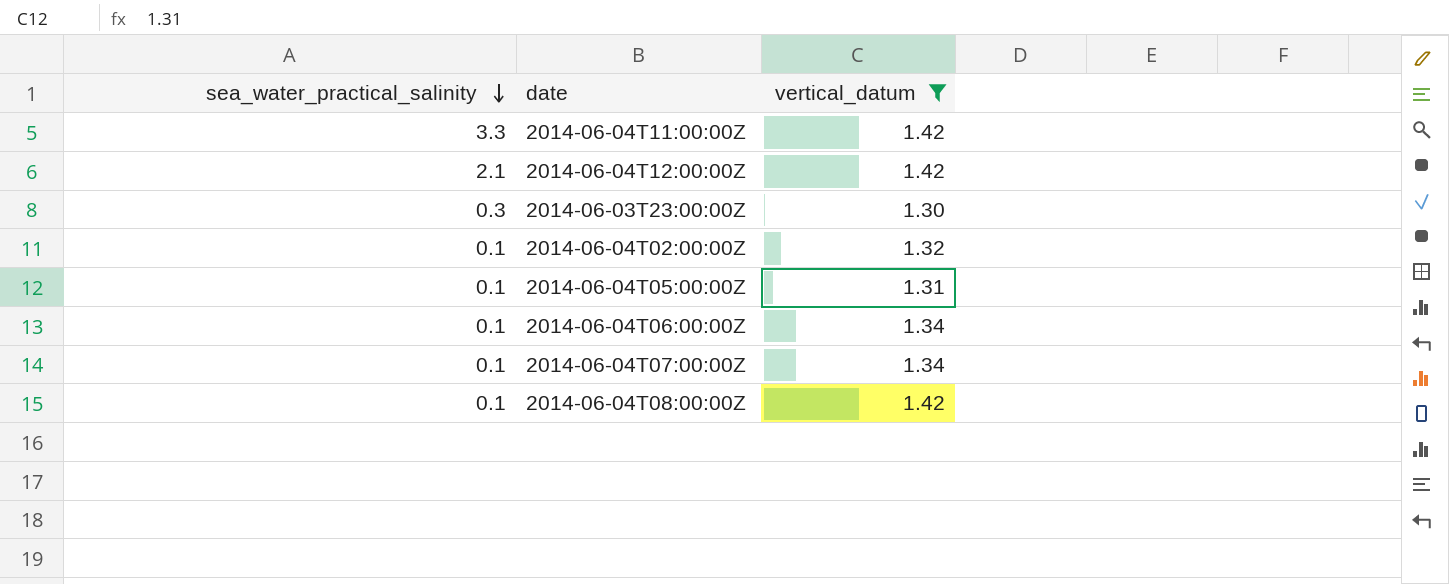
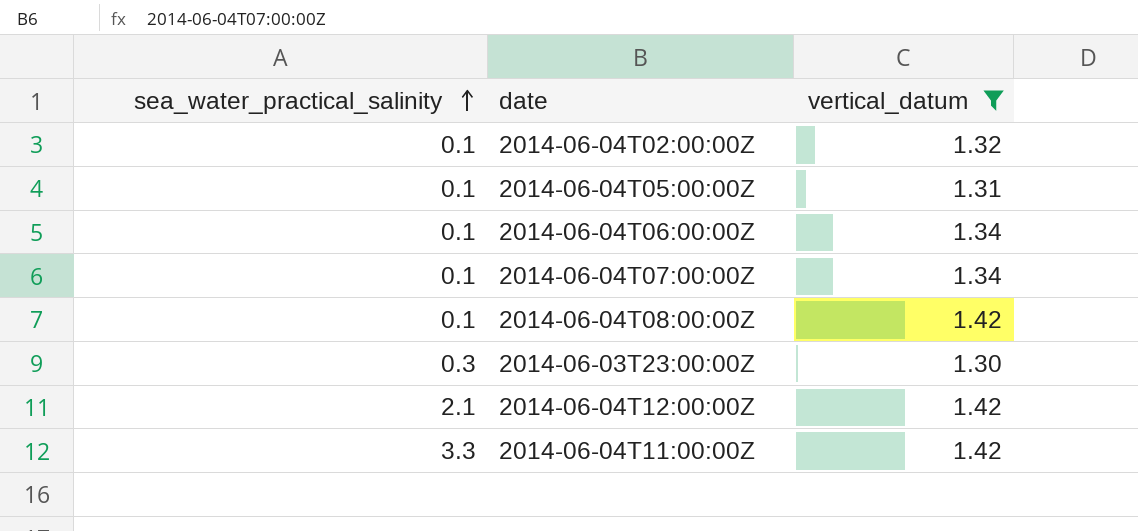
row order: sea_water_practical_salinity descending -> sea_water_practical_salinity ascending

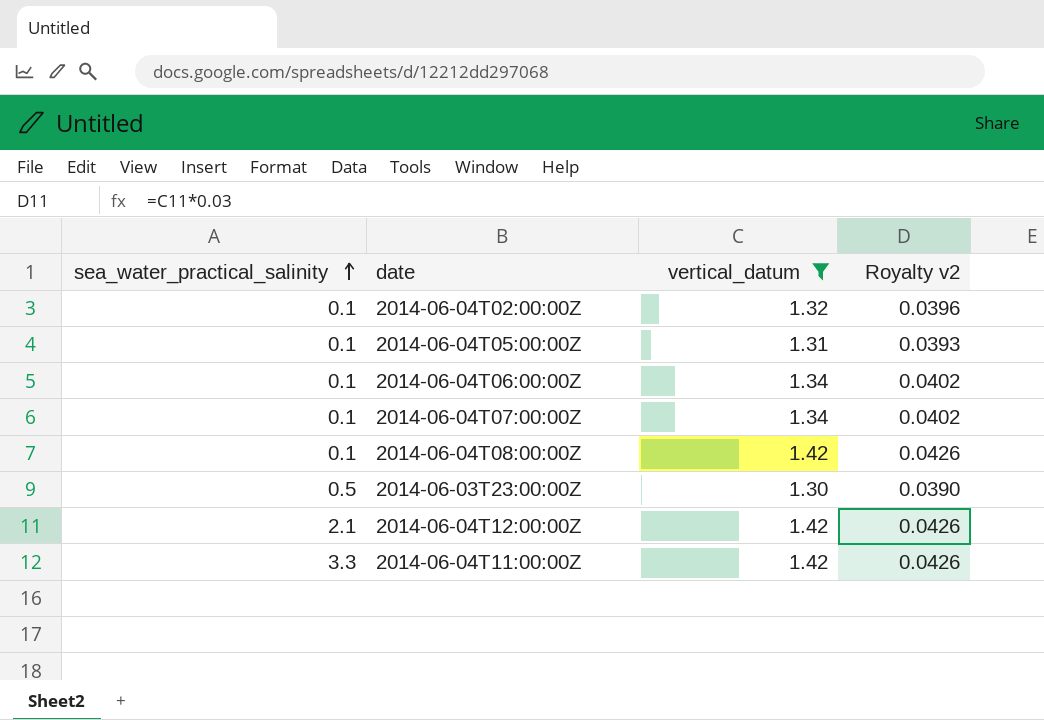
column Royalty v2 | formula: none -> [vertical_datum] * 0.03
2014-06-03T23:00:00Z | sea_water_practical_salinity: 0.3 -> 0.5

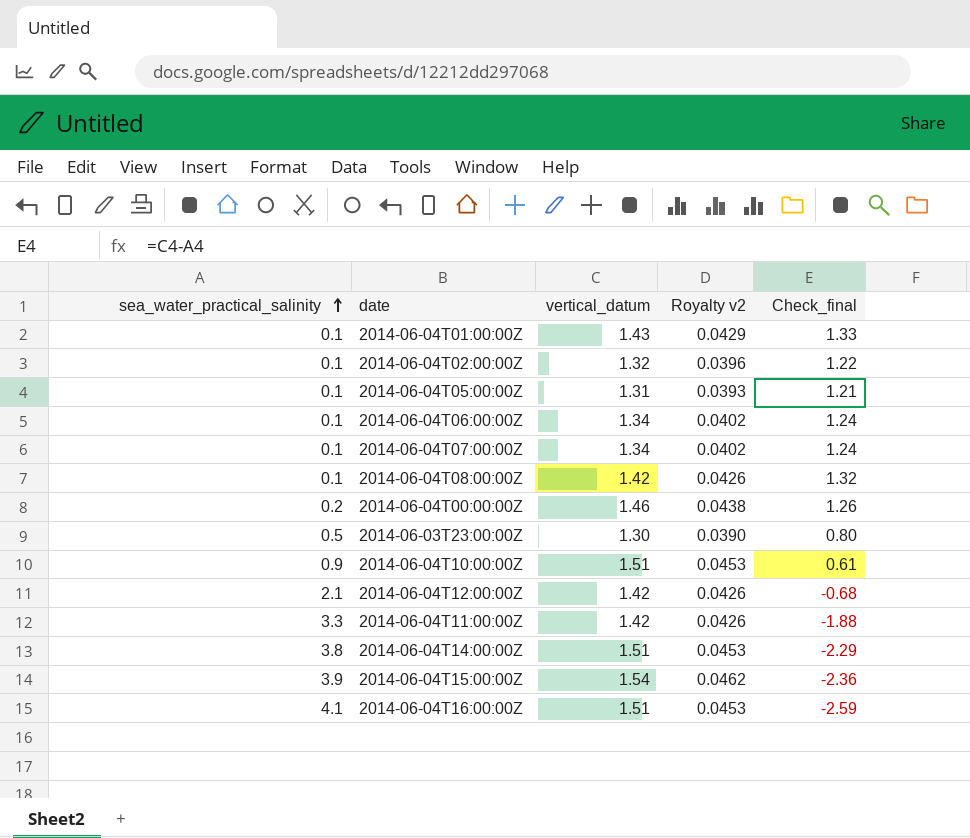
filter: vertical_datum <= 1.42 -> none
column Check_final | formula: none -> [vertical_datum] - [sea_water_practical_salinity]

